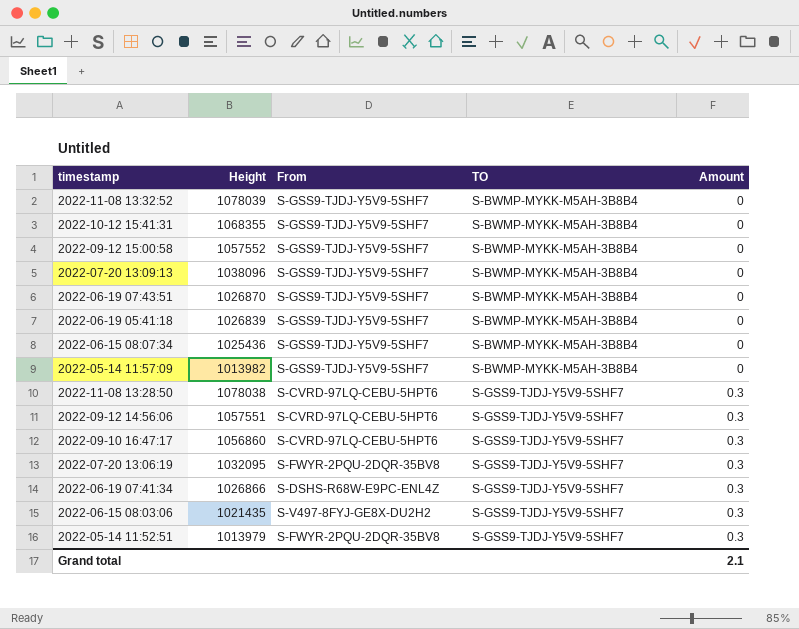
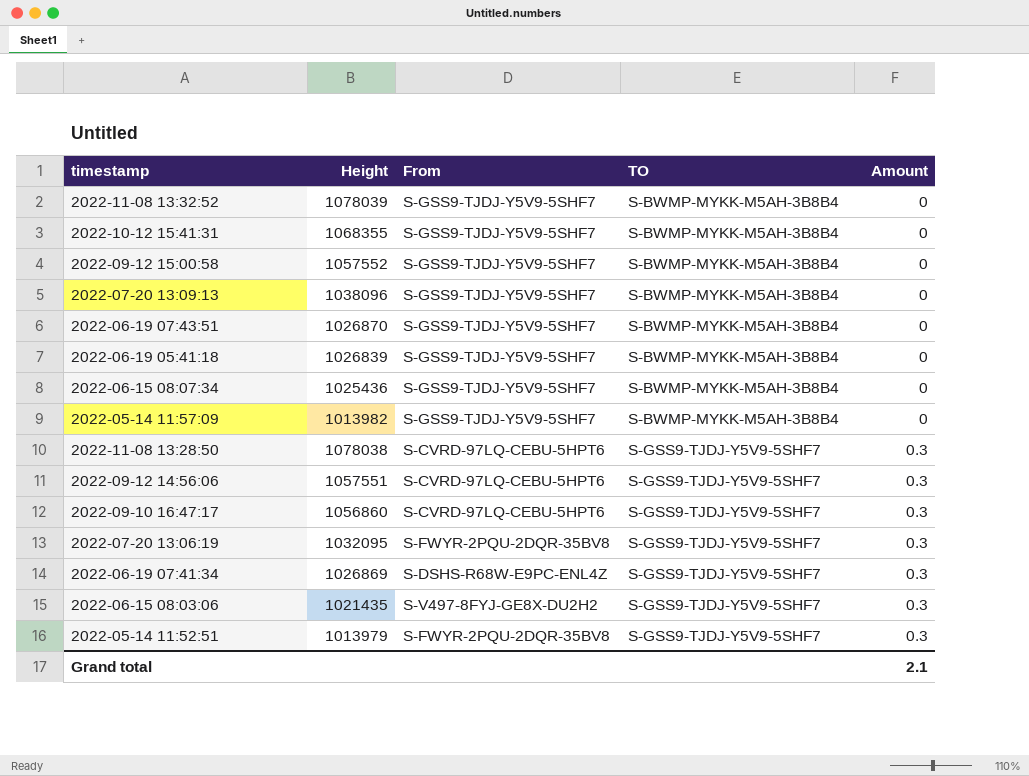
2022-06-19 07:41:34 | Height: 1026866 -> 1026869

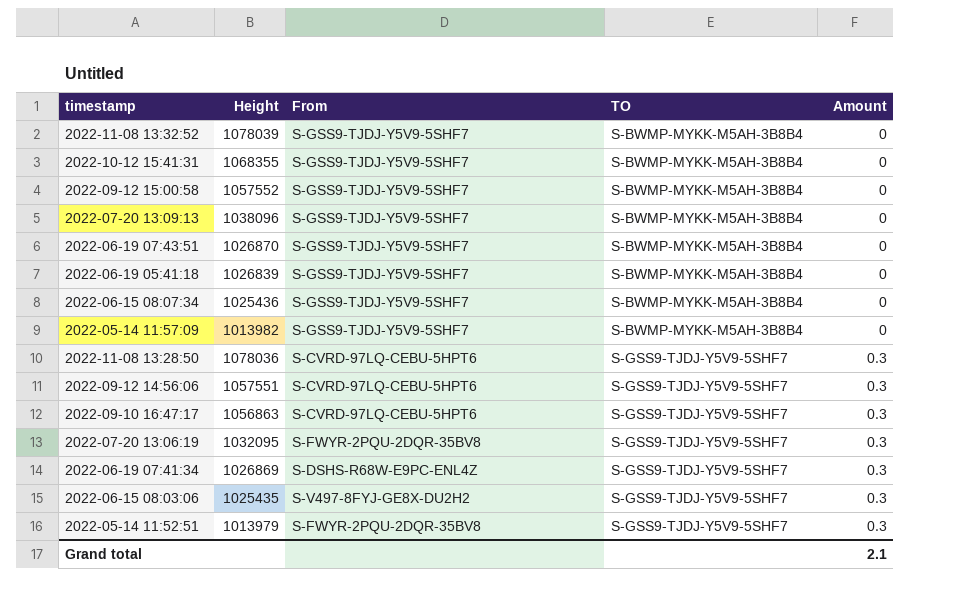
2022-11-08 13:28:50 | Height: 1078038 -> 1078036
2022-09-10 16:47:17 | Height: 1056860 -> 1056863
2022-06-15 08:03:06 | Height: 1021435 -> 1025435

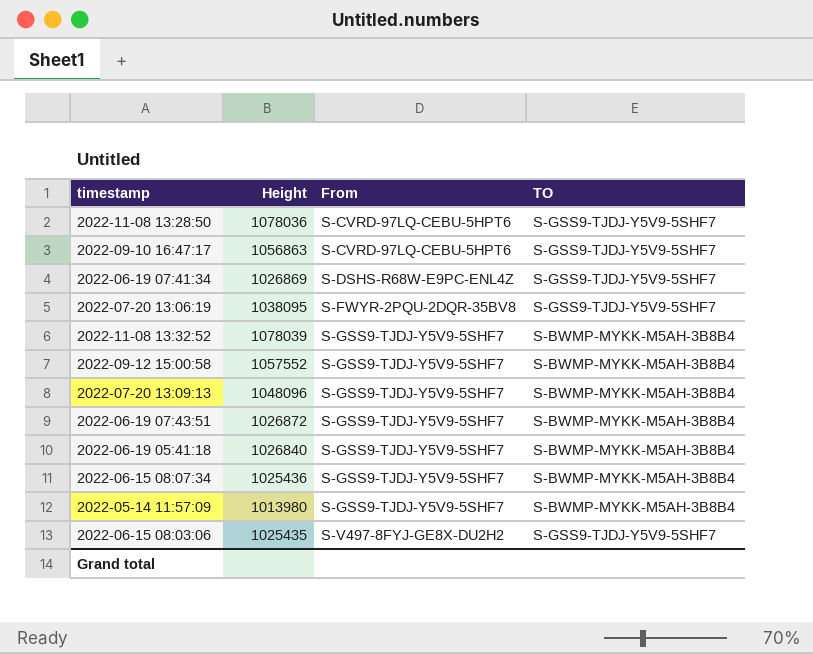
row order: TO ascending -> From ascending
column Amount | position: 5 -> none
row 2022-10-12 15:41:31: 1068355 | S-GSS9-TJDJ-Y5V9-5SHF7 | S-BWMP-MYKK-M5AH-3B8B4 | 0 -> none
row 2022-09-12 14:56:06: 1057551 | S-CVRD-97LQ-CEBU-5HPT6 | S-GSS9-TJDJ-Y5V9-5SHF7 | 0.3 -> none
row 2022-05-14 11:52:51: 1013979 | S-FWYR-2PQU-2DQR-35BV8 | S-GSS9-TJDJ-Y5V9-5SHF7 | 0.3 -> none
2022-07-20 13:06:19 | Height: 1032095 -> 1038095
2022-07-20 13:09:13 | Height: 1038096 -> 1048096
2022-06-19 07:43:51 | Height: 1026870 -> 1026872
2022-06-19 05:41:18 | Height: 1026839 -> 1026840
2022-05-14 11:57:09 | Height: 1013982 -> 1013980

